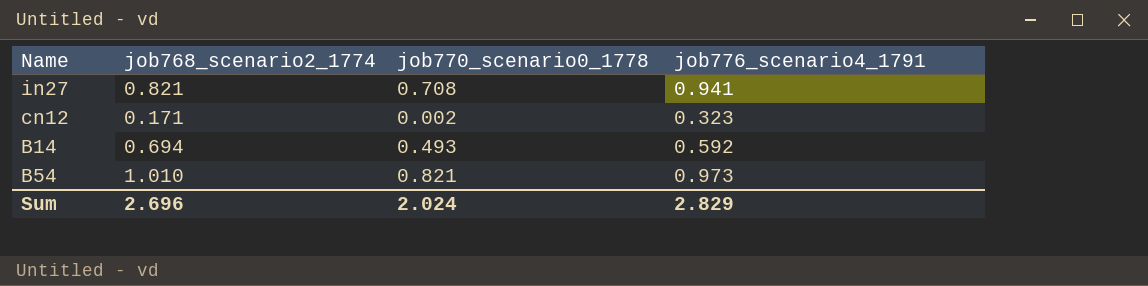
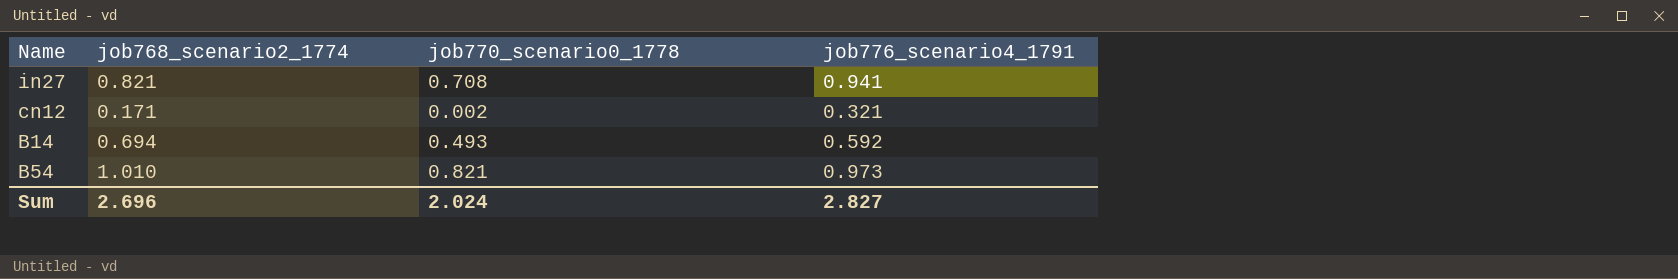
cn12 | job776_scenario4_1791: 0.323 -> 0.321
Sum | job776_scenario4_1791: 2.829 -> 2.827

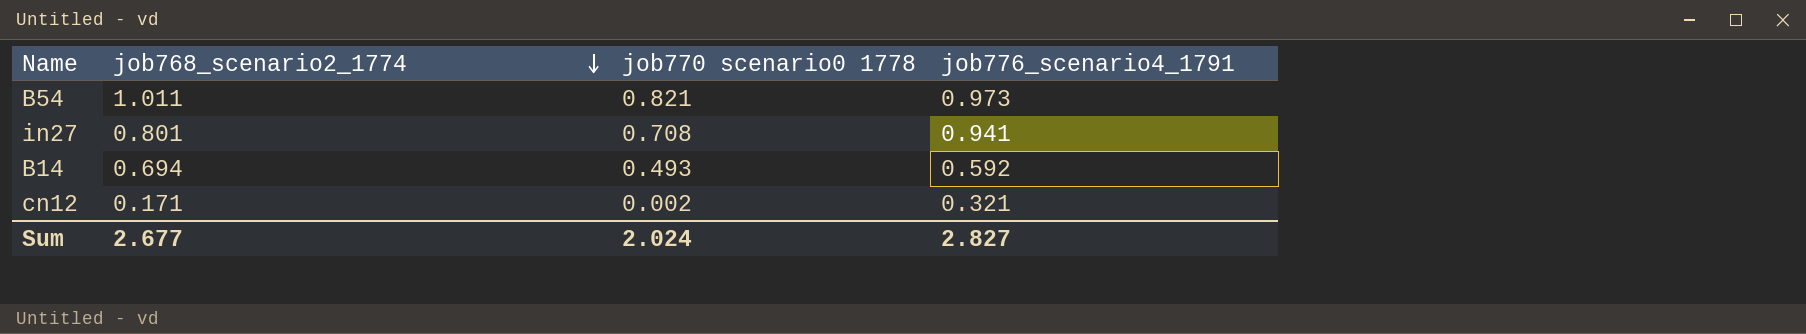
row order: none -> job768_scenario2_1774 descending
column name: job770_scenario0_1778 -> job770 scenario0 1778
B54 | job768_scenario2_1774: 1.010 -> 1.011
in27 | job768_scenario2_1774: 0.821 -> 0.801
Sum | job768_scenario2_1774: 2.696 -> 2.677

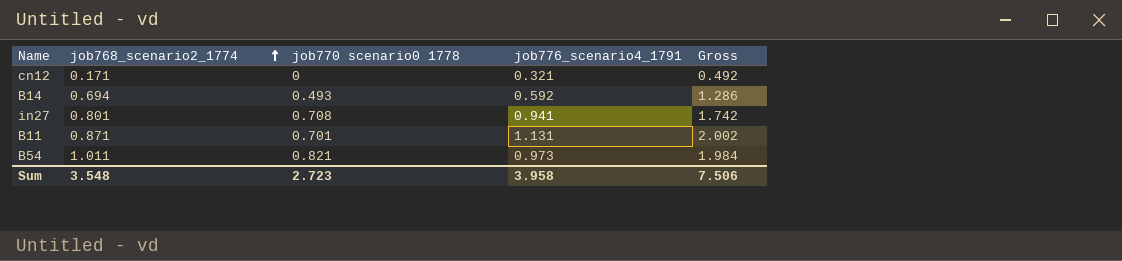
row order: job768_scenario2_1774 descending -> job768_scenario2_1774 ascending
column Gross | formula: none -> [job768_scenario2_1774] + [job776_scenario4_1791]
cn12 | job770 scenario0 1778: 0.002 -> 0
row B11: none -> 0.871 | 0.701 | 1.131 | 2.002
Sum | job768_scenario2_1774: 2.677 -> 3.548
Sum | job770 scenario0 1778: 2.024 -> 2.723
Sum | job776_scenario4_1791: 2.827 -> 3.958

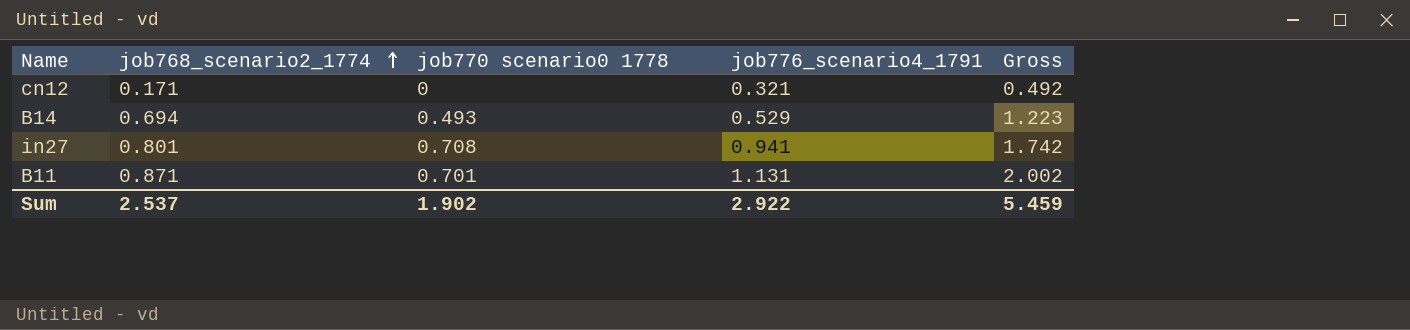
row B54: 1.011 | 0.821 | 0.973 | 1.984 -> none
B14 | job776_scenario4_1791: 0.592 -> 0.529
B14 | Gross: 1.286 -> 1.223
Sum | job768_scenario2_1774: 3.548 -> 2.537
Sum | job770 scenario0 1778: 2.723 -> 1.902
Sum | job776_scenario4_1791: 3.958 -> 2.922
Sum | Gross: 7.506 -> 5.459

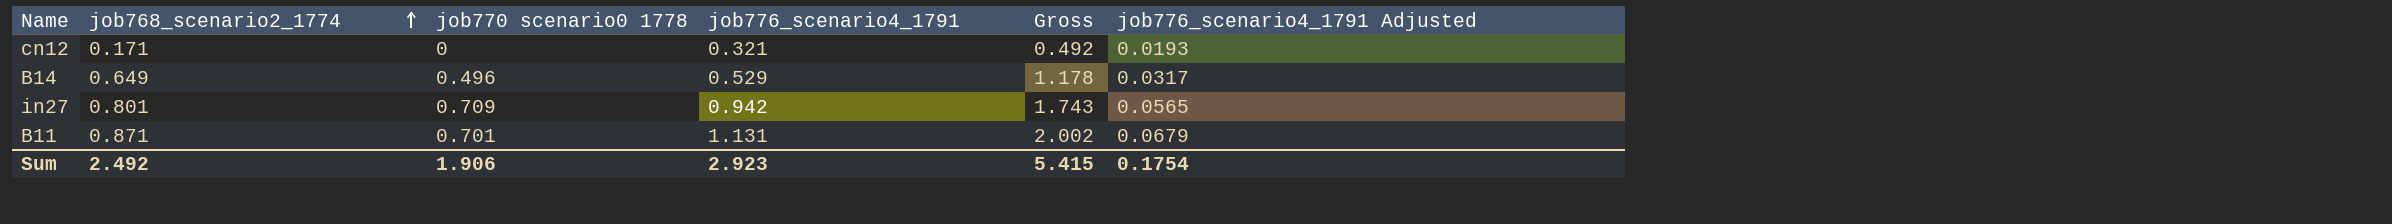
column job776_scenario4_1791 Adjusted | formula: none -> [job776_scenario4_1791] * 0.06
B14 | job768_scenario2_1774: 0.694 -> 0.649
B14 | job770 scenario0 1778: 0.493 -> 0.496
B14 | Gross: 1.223 -> 1.178
in27 | job770 scenario0 1778: 0.708 -> 0.709
in27 | job776_scenario4_1791: 0.941 -> 0.942
in27 | Gross: 1.742 -> 1.743
Sum | job768_scenario2_1774: 2.537 -> 2.492
Sum | job770 scenario0 1778: 1.902 -> 1.906
Sum | job776_scenario4_1791: 2.922 -> 2.923
Sum | Gross: 5.459 -> 5.415

